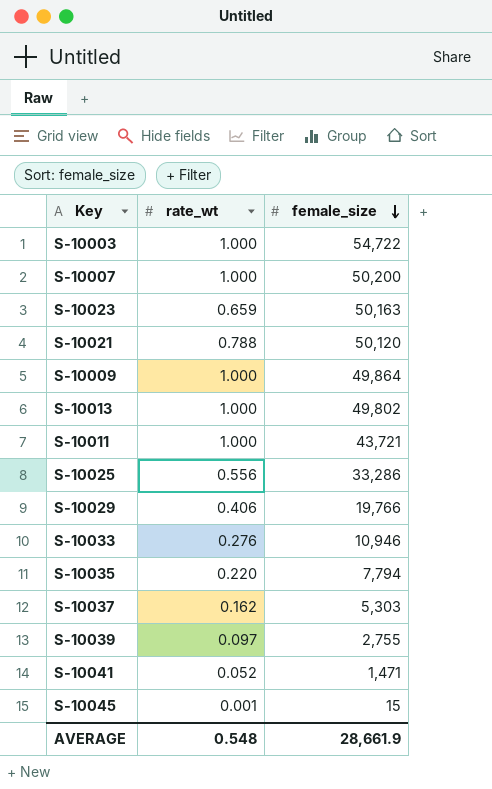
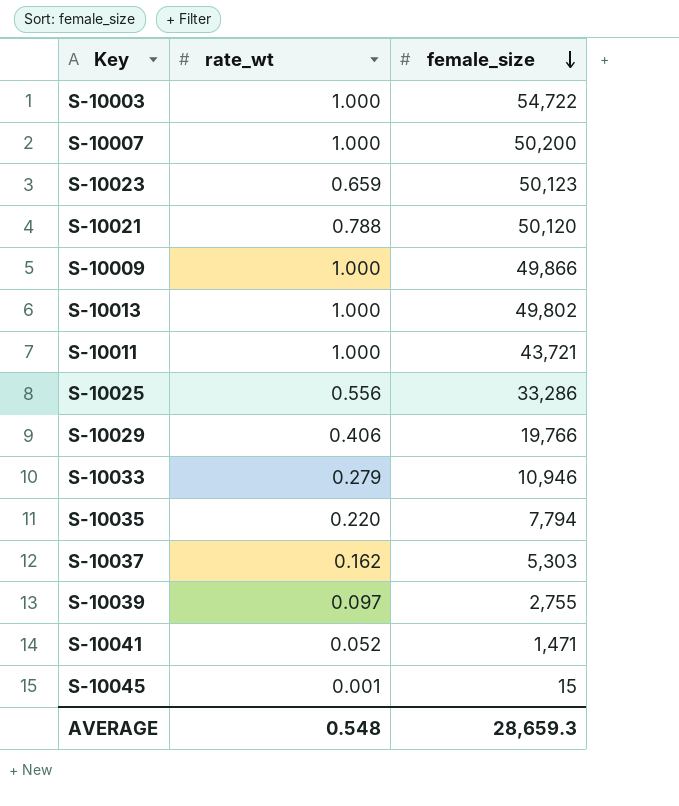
S-10023 | female_size: 50,163 -> 50,123
S-10009 | female_size: 49,864 -> 49,866
S-10033 | rate_wt: 0.276 -> 0.279
AVERAGE | female_size: 28,661.9 -> 28,659.3

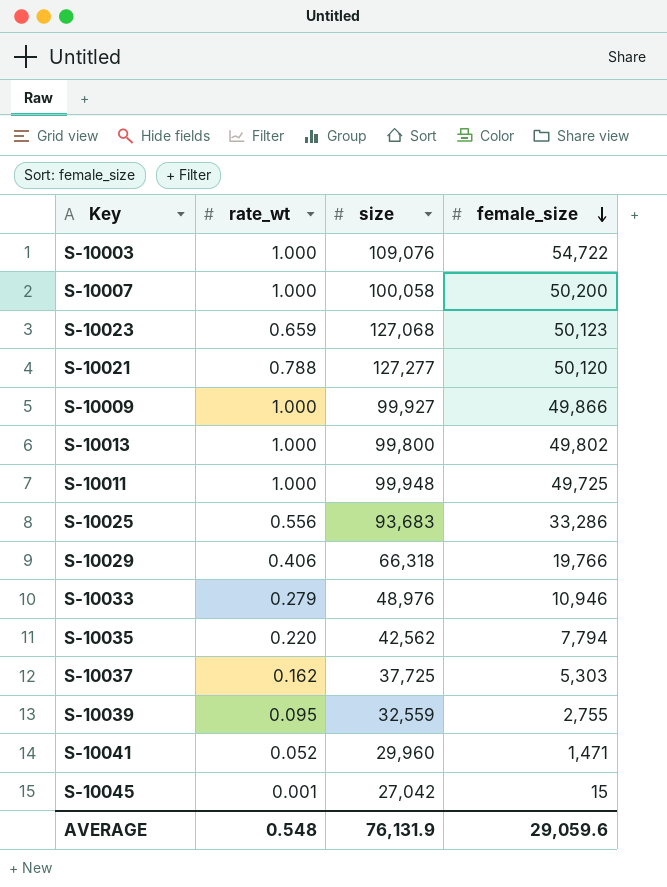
column size | position: none -> 3
S-10011 | female_size: 43,721 -> 49,725
S-10039 | rate_wt: 0.097 -> 0.095
AVERAGE | female_size: 28,659.3 -> 29,059.6

